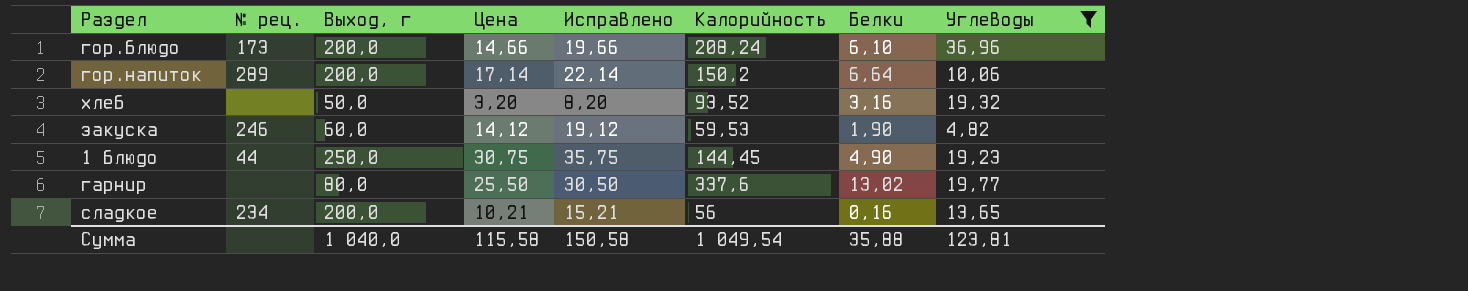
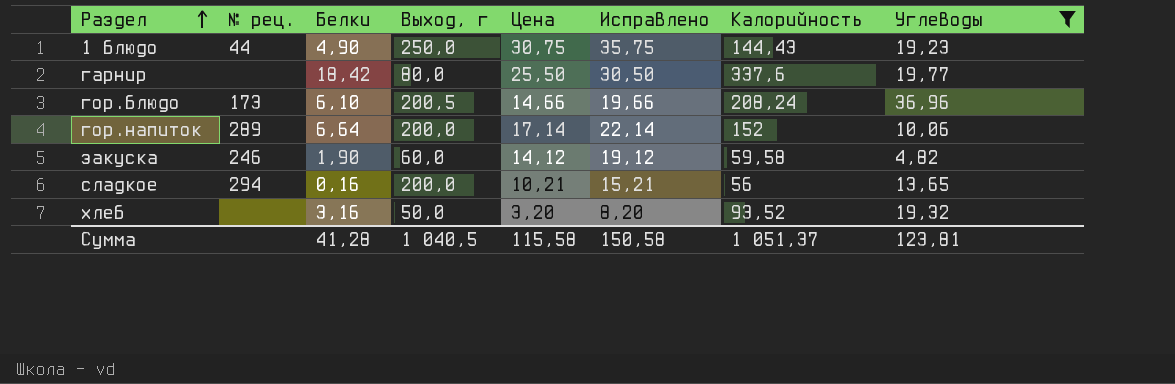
row order: none -> Раздел ascending
column Белки | position: 7 -> 3
1 блюдо | Калорийность: 144,45 -> 144,43
гарнир | Белки: 13,02 -> 18,42
гор.блюдо | Выход, г: 200,0 -> 200,5
гор.напиток | Калорийность: 150,2 -> 152
закуска | Калорийность: 59,53 -> 59,58
сладкое | № рец.: 234 -> 294
Сумма | Белки: 35,88 -> 41,28
Сумма | Выход, г: 1 040,0 -> 1 040,5
Сумма | Калорийность: 1 049,54 -> 1 051,37

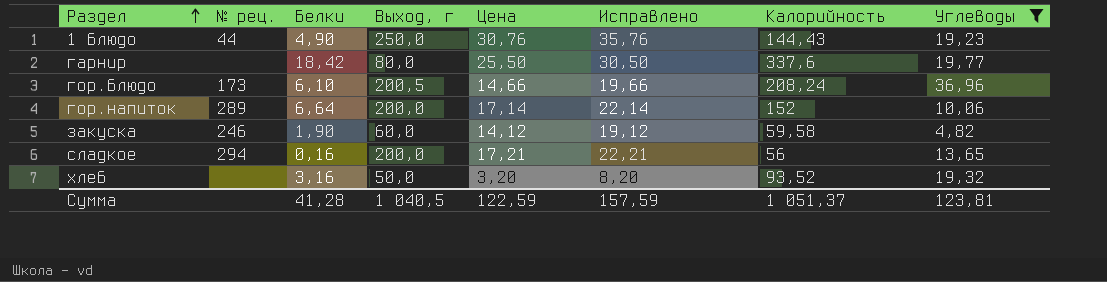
1 блюдо | Цена: 30,75 -> 30,76
1 блюдо | Исправлено: 35,75 -> 35,76
сладкое | Цена: 10,21 -> 17,21
сладкое | Исправлено: 15,21 -> 22,21
Сумма | Цена: 115,58 -> 122,59
Сумма | Исправлено: 150,58 -> 157,59

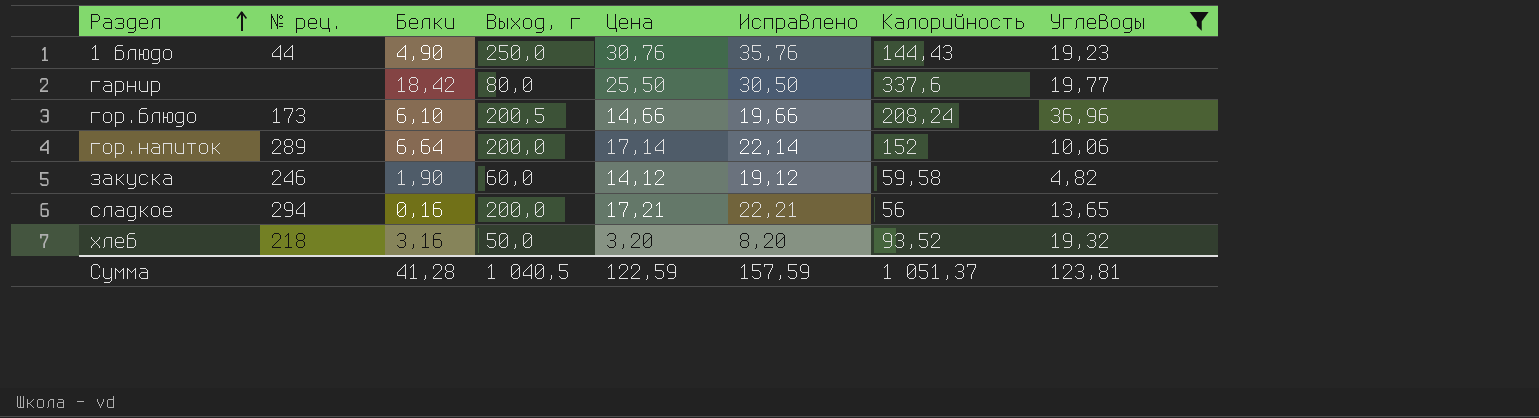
хлеб | № рец.: none -> 218

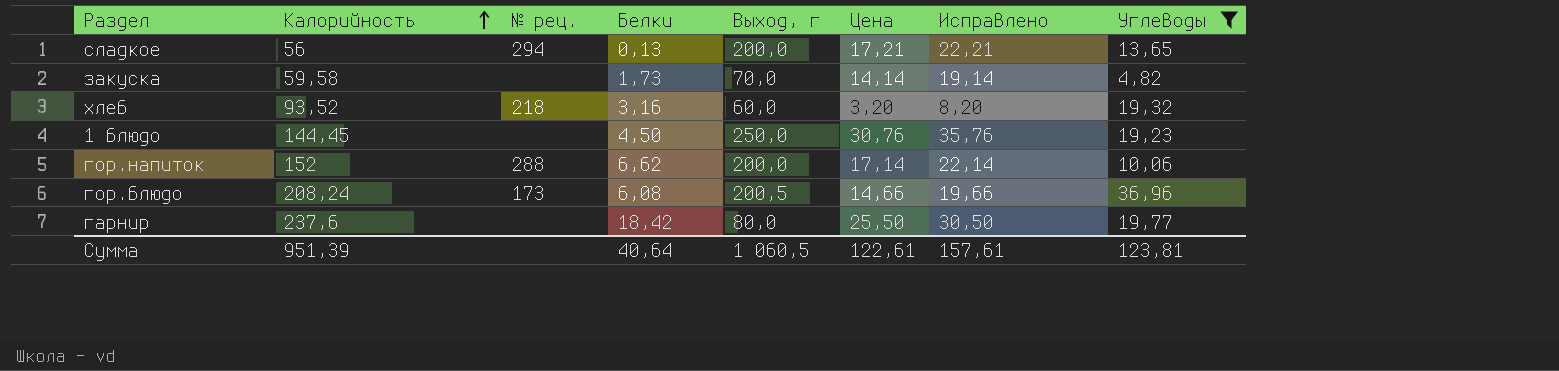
row order: Раздел ascending -> Калорийность ascending
column Калорийность | position: 7 -> 2
сладкое | Белки: 0,16 -> 0,13
закуска | № рец.: 246 -> none
закуска | Белки: 1,90 -> 1,73
закуска | Выход, г: 60,0 -> 70,0
закуска | Цена: 14,12 -> 14,14
закуска | Исправлено: 19,12 -> 19,14
хлеб | Выход, г: 50,0 -> 60,0
1 блюдо | Калорийность: 144,43 -> 144,45
1 блюдо | № рец.: 44 -> none
1 блюдо | Белки: 4,90 -> 4,50
гор.напиток | № рец.: 289 -> 288
гор.напиток | Белки: 6,64 -> 6,62
гор.блюдо | Белки: 6,10 -> 6,08
гарнир | Калорийность: 337,6 -> 237,6
Сумма | Калорийность: 1 051,37 -> 951,39
Сумма | Белки: 41,28 -> 40,64
Сумма | Выход, г: 1 040,5 -> 1 060,5
Сумма | Цена: 122,59 -> 122,61
Сумма | Исправлено: 157,59 -> 157,61

